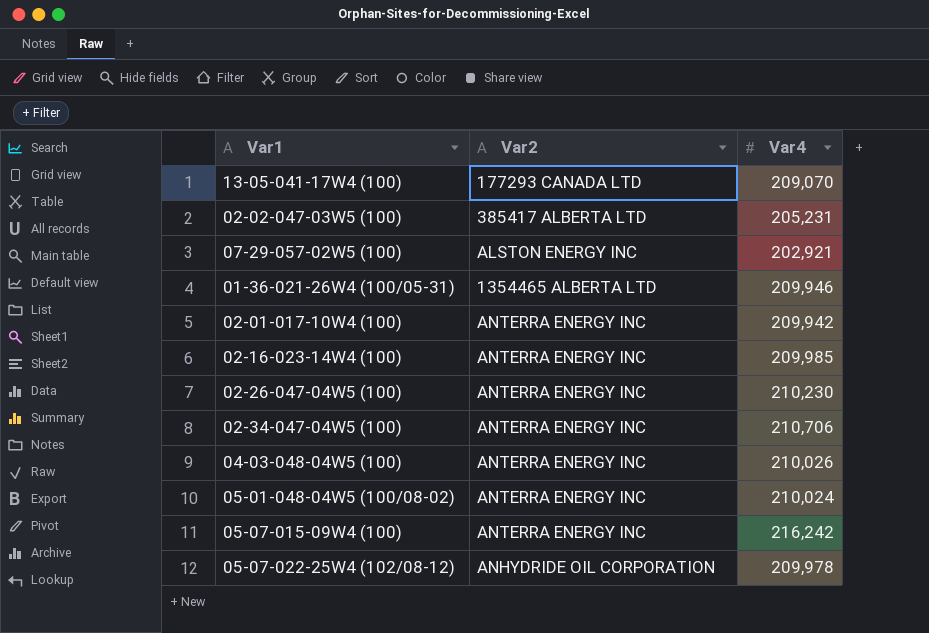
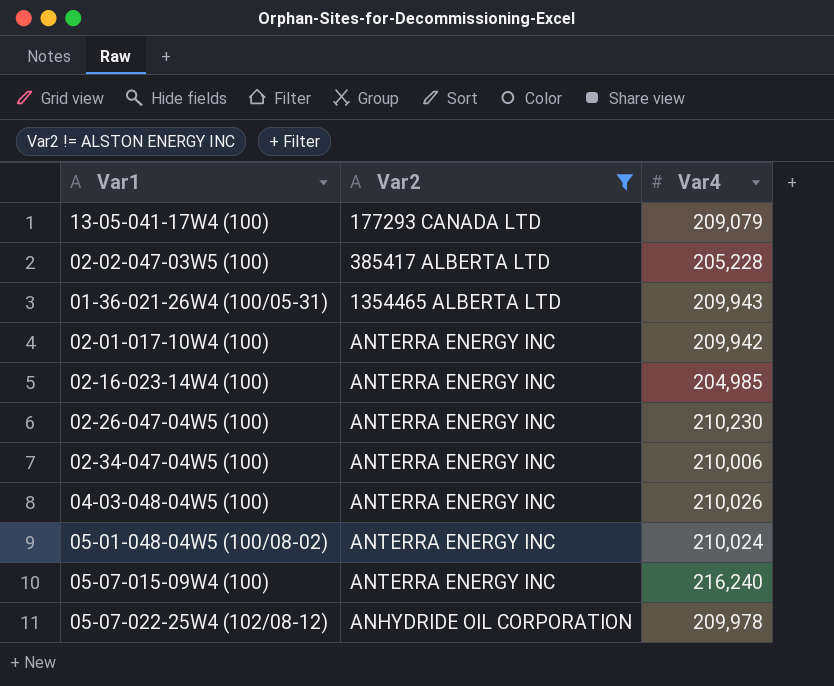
filter: none -> Var2 != ALSTON ENERGY INC
13-05-041-17W4 (100) | Var4: 209,070 -> 209,079
02-02-047-03W5 (100) | Var4: 205,231 -> 205,228
01-36-021-26W4 (100/05-31) | Var4: 209,946 -> 209,943
02-16-023-14W4 (100) | Var4: 209,985 -> 204,985
02-34-047-04W5 (100) | Var4: 210,706 -> 210,006
05-07-015-09W4 (100) | Var4: 216,242 -> 216,240

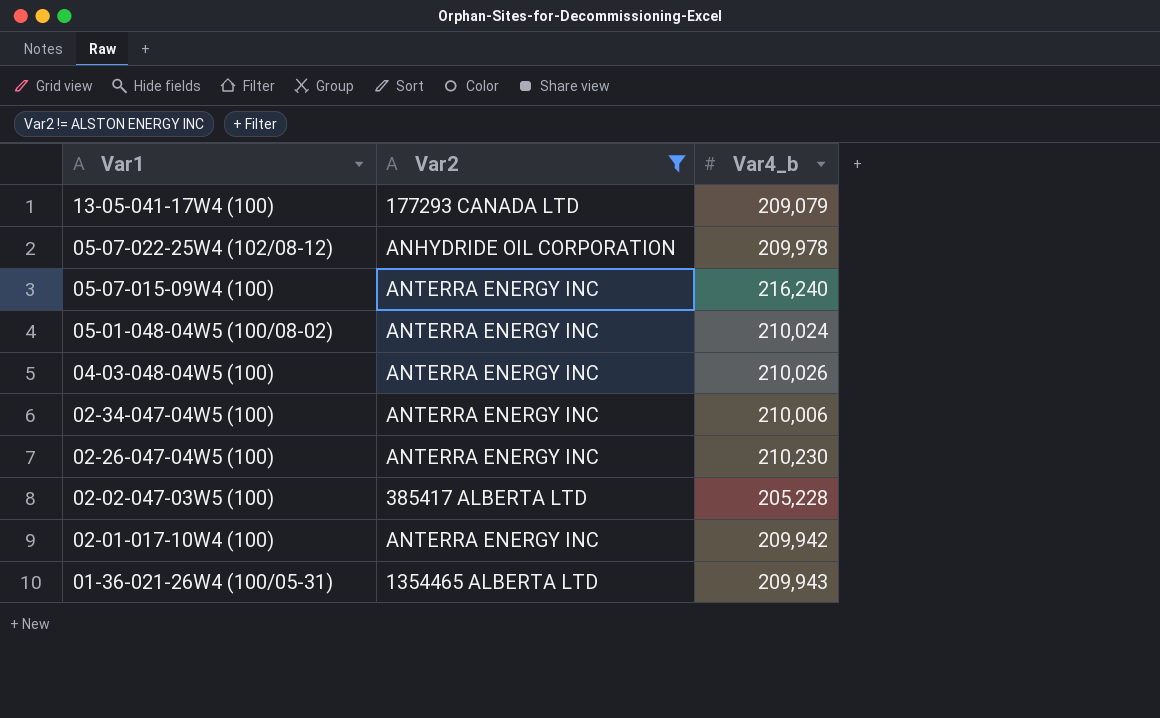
row order: none -> Var1 descending
column name: Var4 -> Var4_b
row 02-16-023-14W4 (100): ANTERRA ENERGY INC | 204,985 -> none

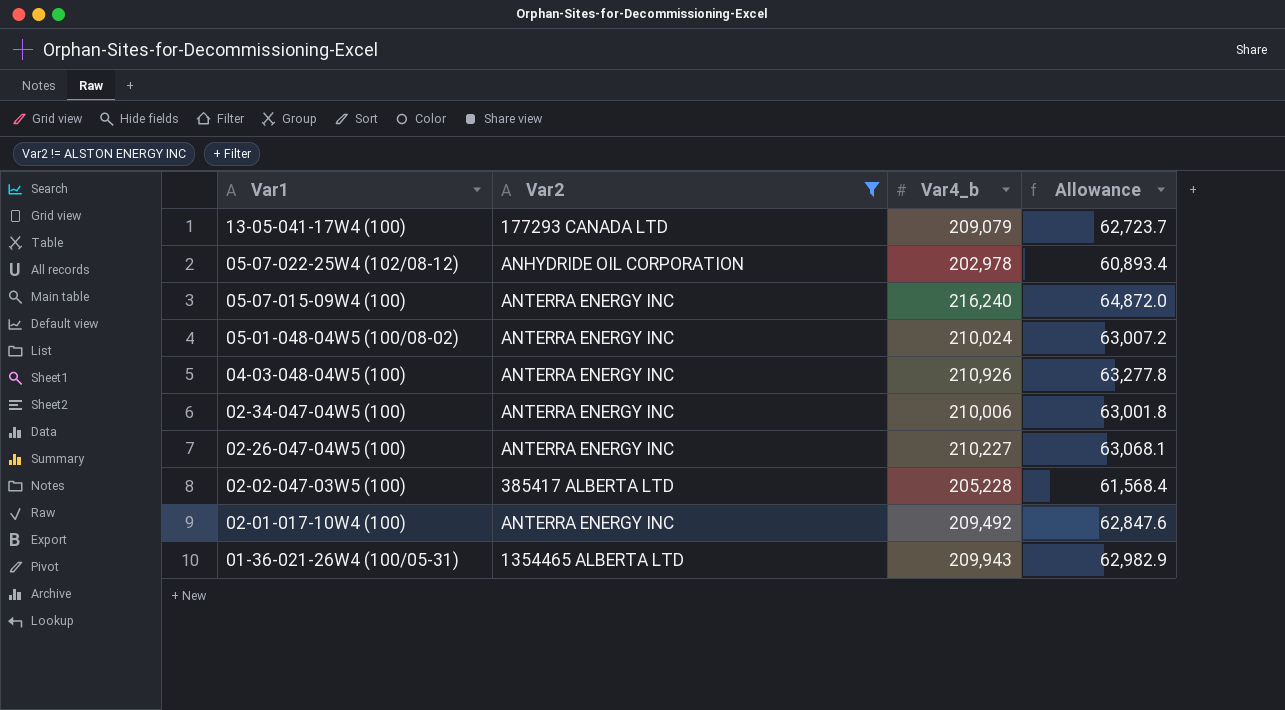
column Allowance | formula: none -> [Var4_b] * 0.3
05-07-022-25W4 (102/08-12) | Var4_b: 209,978 -> 202,978
04-03-048-04W5 (100) | Var4_b: 210,026 -> 210,926
02-26-047-04W5 (100) | Var4_b: 210,230 -> 210,227
02-01-017-10W4 (100) | Var4_b: 209,942 -> 209,492

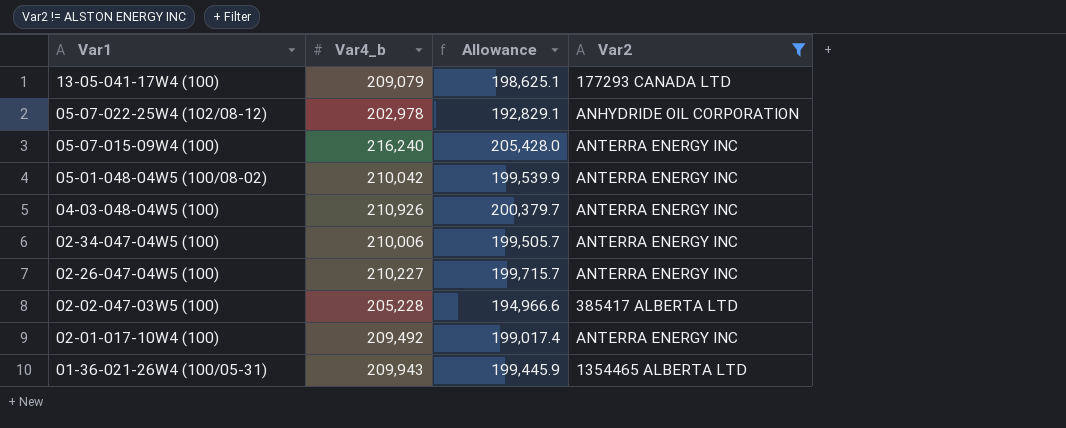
column Allowance | formula: [Var4_b] * 0.3 -> [Var4_b] * 0.95
column Var2 | position: 2 -> 4
05-01-048-04W5 (100/08-02) | Var4_b: 210,024 -> 210,042

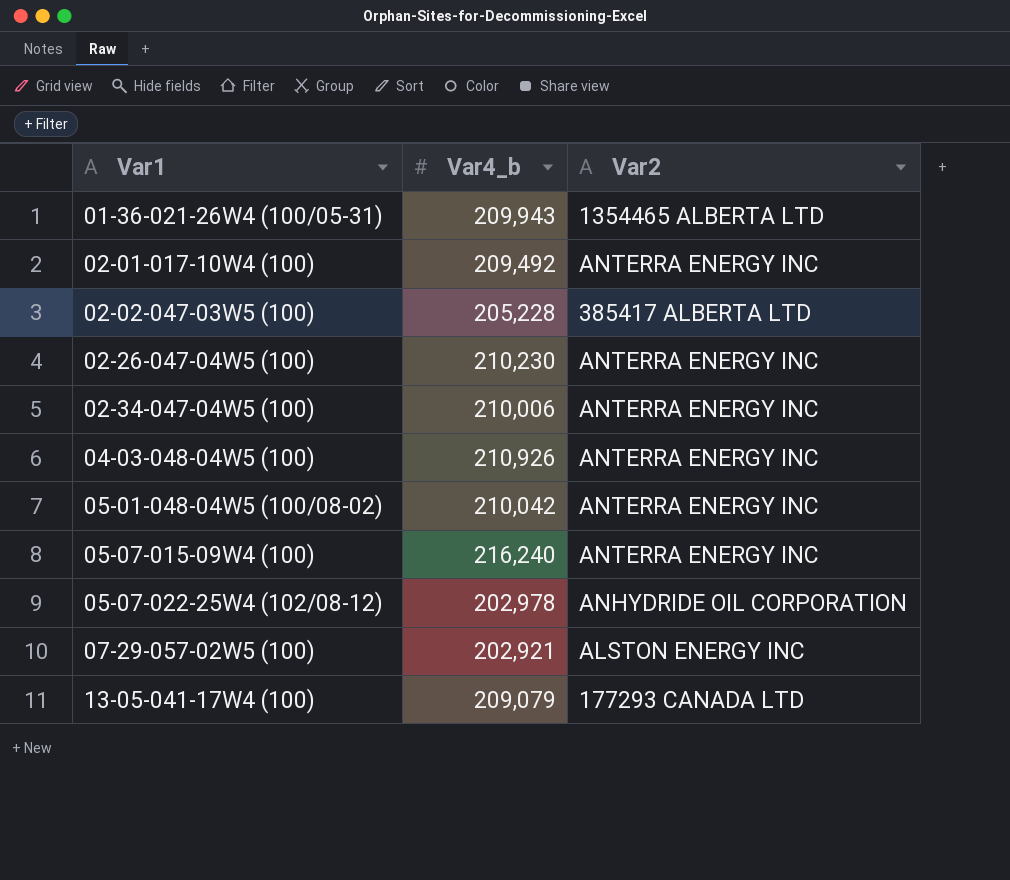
filter: Var2 != ALSTON ENERGY INC -> none
row order: Var1 descending -> Var1 ascending
column Allowance | formula: [Var4_b] * 0.95 -> none
02-26-047-04W5 (100) | Var4_b: 210,227 -> 210,230

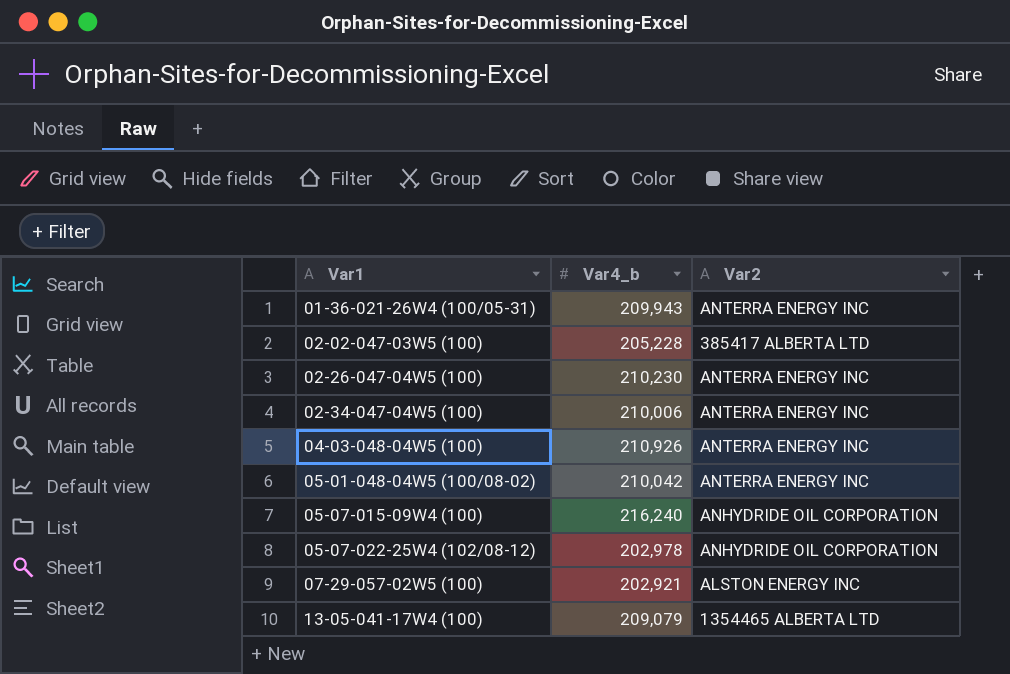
row 02-01-017-10W4 (100): 209,492 | ANTERRA ENERGY INC -> none
01-36-021-26W4 (100/05-31) | Var2: 1354465 ALBERTA LTD -> ANTERRA ENERGY INC
05-07-015-09W4 (100) | Var2: ANTERRA ENERGY INC -> ANHYDRIDE OIL CORPORATION
13-05-041-17W4 (100) | Var2: 177293 CANADA LTD -> 1354465 ALBERTA LTD

